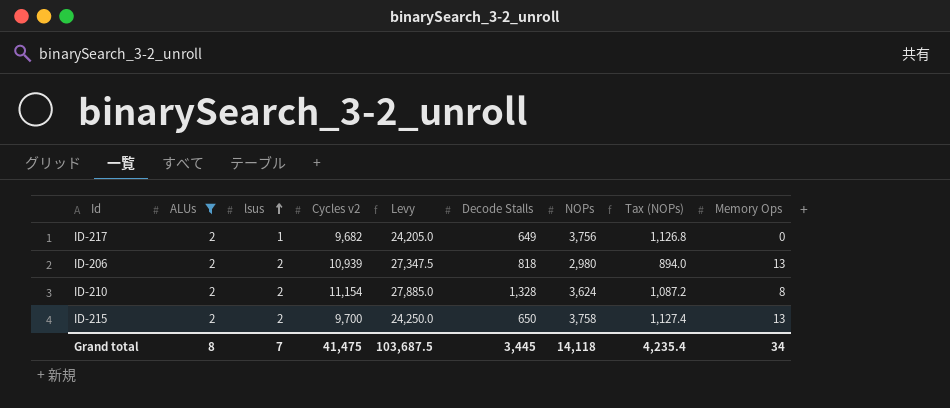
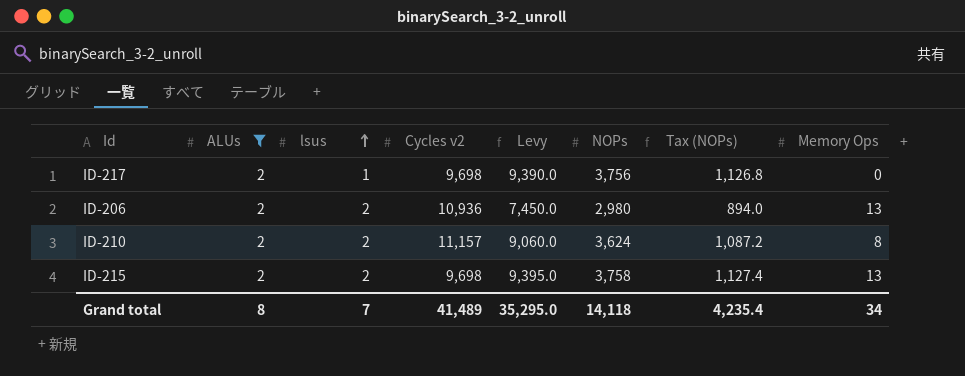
column Decode Stalls | position: 6 -> none
column Levy | formula: [Cycles v2] * 2.5 -> [NOPs] * 2.5
ID-217 | Cycles v2: 9,682 -> 9,698
ID-206 | Cycles v2: 10,939 -> 10,936
ID-210 | Cycles v2: 11,154 -> 11,157
ID-215 | Cycles v2: 9,700 -> 9,698
Grand total | Cycles v2: 41,475 -> 41,489
Grand total | Levy: 103,687.5 -> 35,295.0

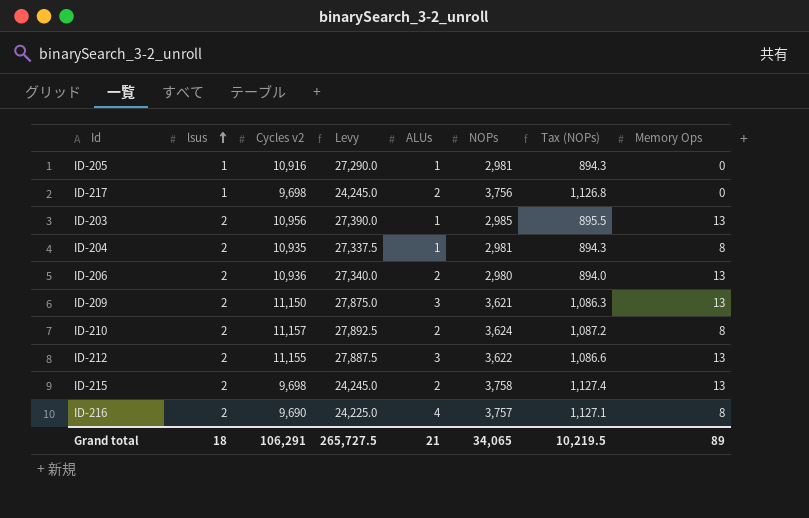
filter: ALUs = 2 -> none
column Levy | formula: [NOPs] * 2.5 -> [Cycles v2] * 2.5
column ALUs | position: 2 -> 5
Grand total | lsus: 7 -> 18
Grand total | Cycles v2: 41,489 -> 106,291
Grand total | Levy: 35,295.0 -> 265,727.5
Grand total | ALUs: 8 -> 21
Grand total | NOPs: 14,118 -> 34,065
Grand total | Tax (NOPs): 4,235.4 -> 10,219.5
Grand total | Memory Ops: 34 -> 89

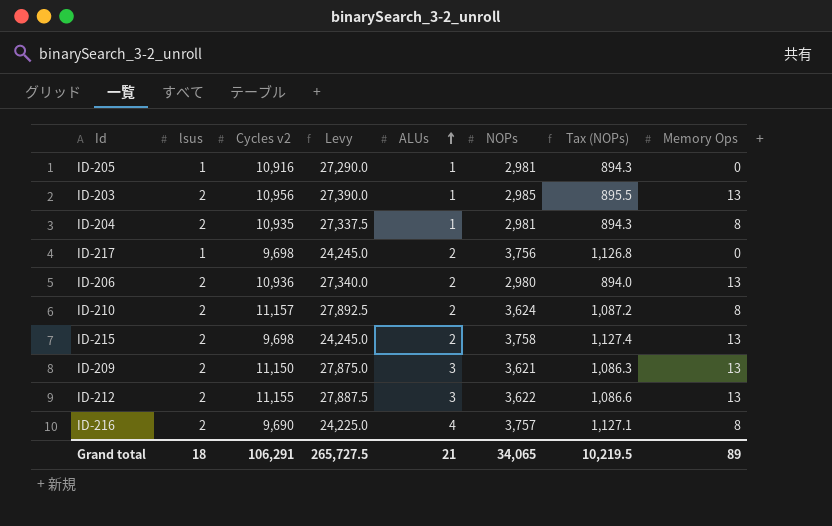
row order: lsus ascending -> ALUs ascending

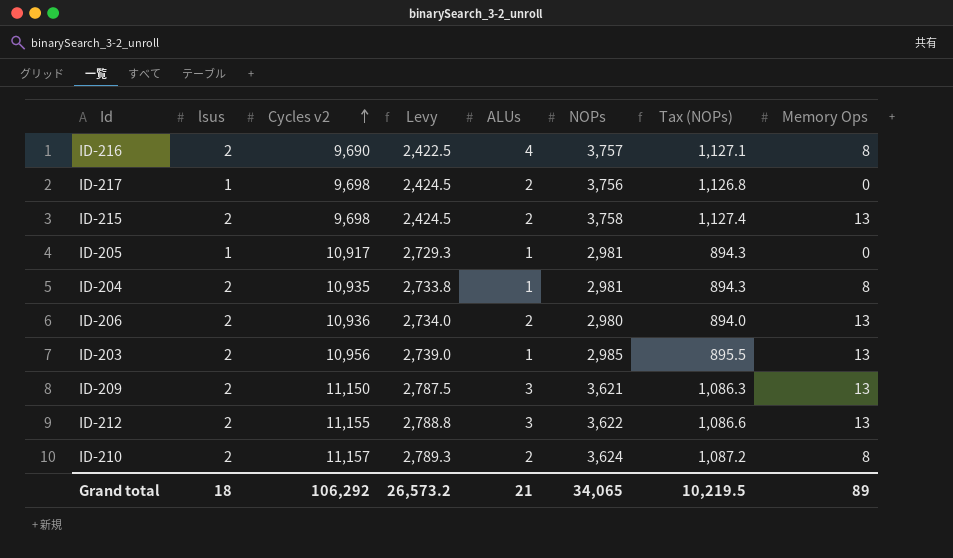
row order: ALUs ascending -> Cycles v2 ascending
column Levy | formula: [Cycles v2] * 2.5 -> [Cycles v2] * 0.25
ID-205 | Cycles v2: 10,916 -> 10,917
Grand total | Cycles v2: 106,291 -> 106,292
Grand total | Levy: 265,727.5 -> 26,573.2

